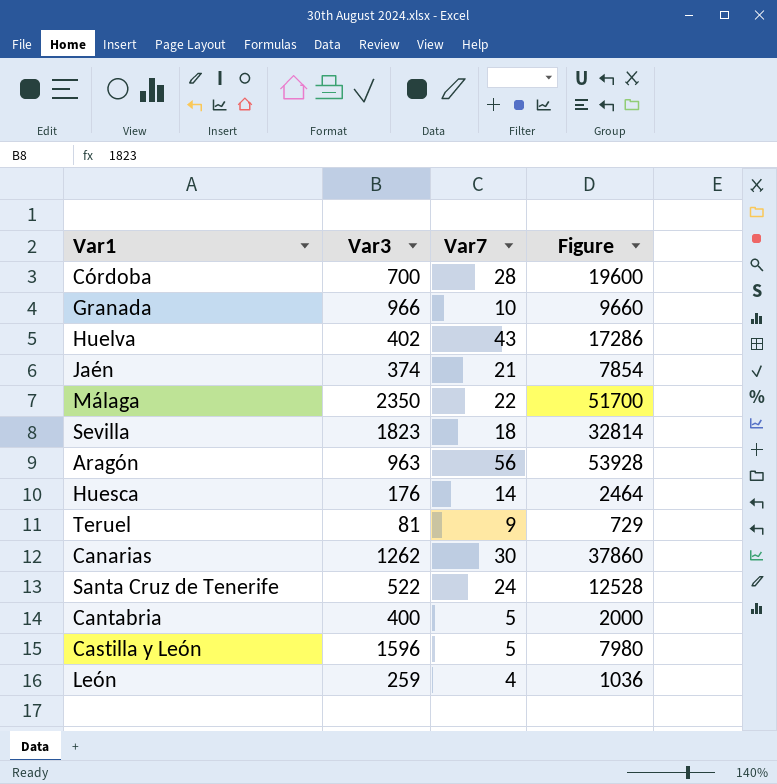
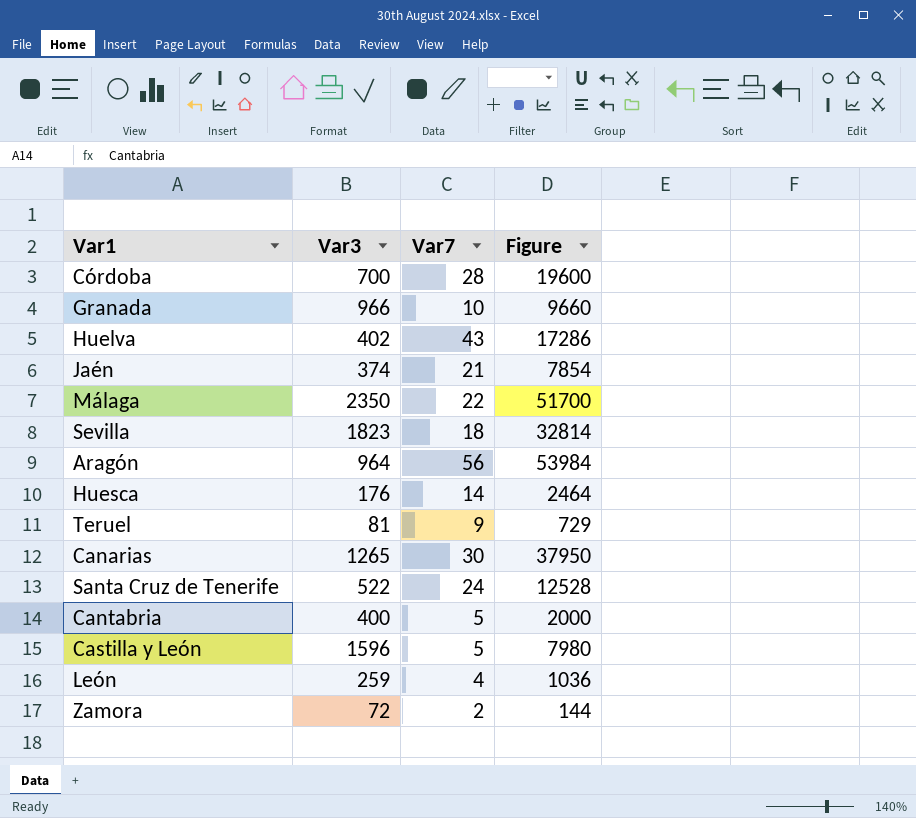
Aragón | Var3: 963 -> 964
Aragón | Figure: 53928 -> 53984
Canarias | Var3: 1262 -> 1265
Canarias | Figure: 37860 -> 37950
row Zamora: none -> 72 | 2 | 144

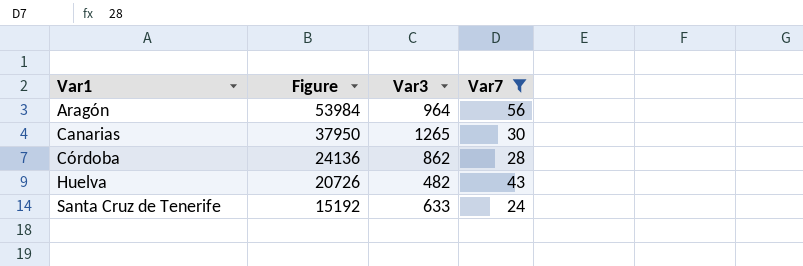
filter: none -> Var7 >= 24
row order: none -> Var1 ascending
column Figure | position: 4 -> 2
Córdoba | Figure: 19600 -> 24136
Córdoba | Var3: 700 -> 862
Huelva | Figure: 17286 -> 20726
Huelva | Var3: 402 -> 482
Santa Cruz de Tenerife | Figure: 12528 -> 15192
Santa Cruz de Tenerife | Var3: 522 -> 633

